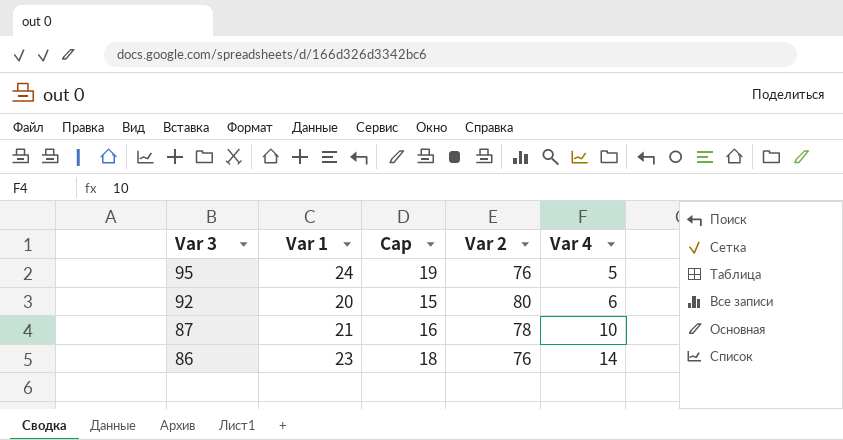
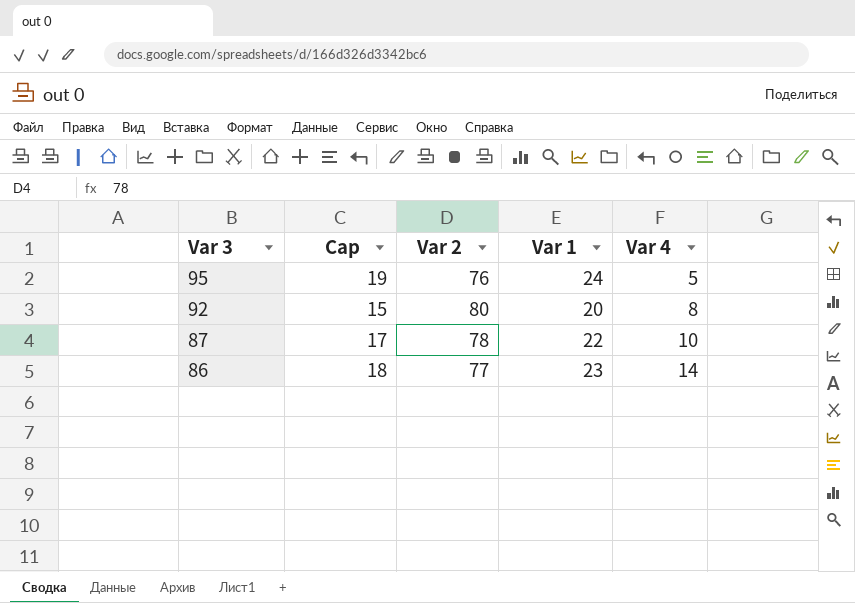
column Var 1 | position: 2 -> 4
92 | Var 4: 6 -> 8
87 | Cap: 16 -> 17
87 | Var 1: 21 -> 22
86 | Var 2: 76 -> 77

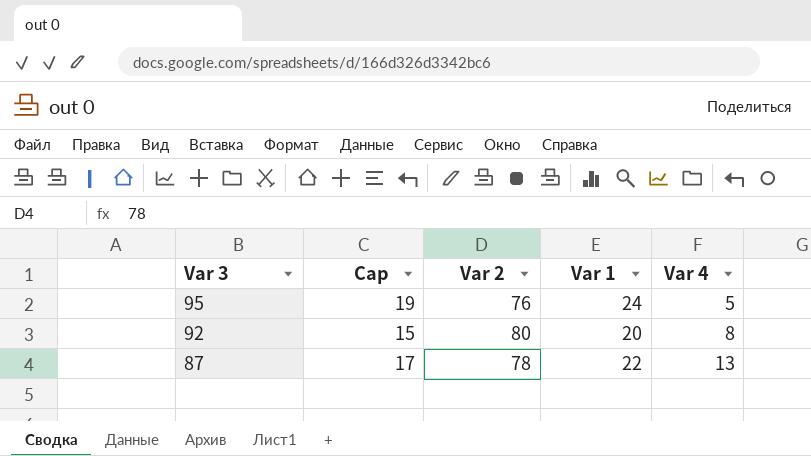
row 86: 18 | 77 | 23 | 14 -> none
87 | Var 4: 10 -> 13

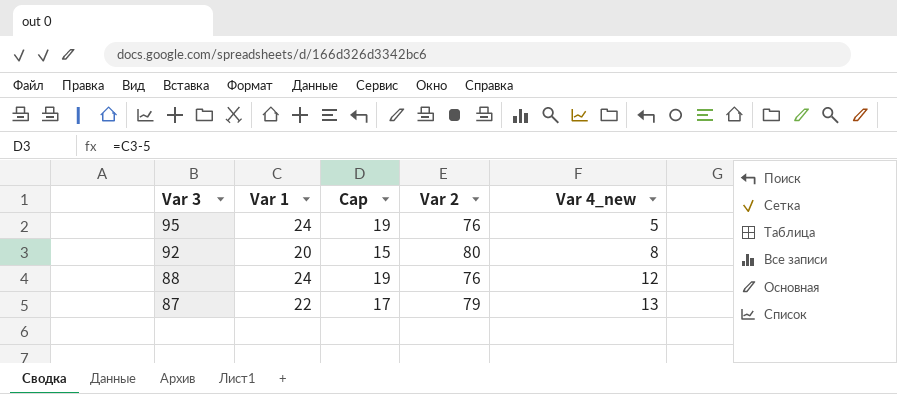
column Var 1 | position: 4 -> 2
column name: Var 4 -> Var 4_new
row 88: none -> 24 | 19 | 76 | 12
87 | Var 2: 78 -> 79

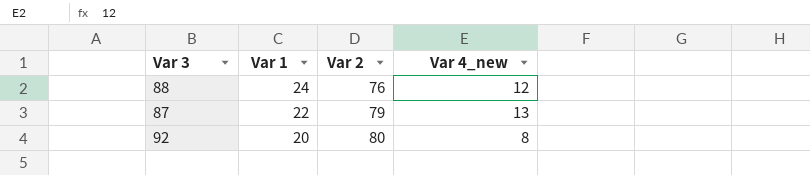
row order: Var 3 descending -> Var 1 descending
column Cap | formula: [Var 1] - 5 -> none
row 95: 24 | 19 | 76 | 5 -> none

